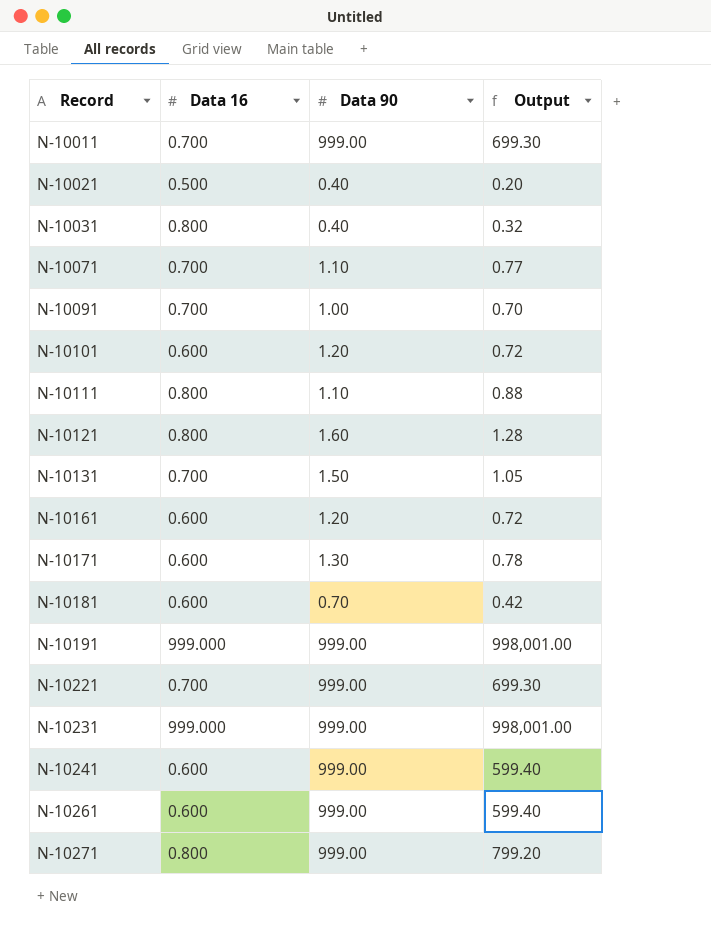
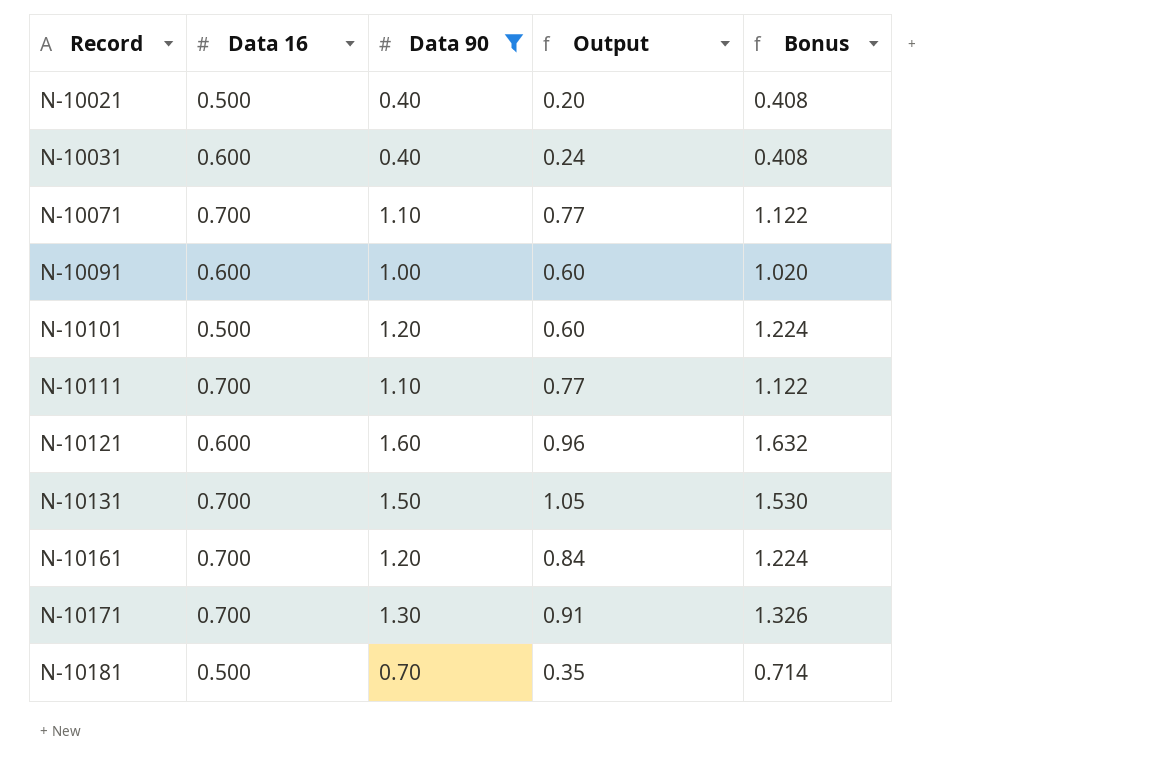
filter: none -> Data 90 != 999.00
column Bonus | formula: none -> [Data 90] * 1.02
N-10031 | Data 16: 0.800 -> 0.600
N-10031 | Output: 0.32 -> 0.24
N-10091 | Data 16: 0.700 -> 0.600
N-10091 | Output: 0.70 -> 0.60
N-10101 | Data 16: 0.600 -> 0.500
N-10101 | Output: 0.72 -> 0.60
N-10111 | Data 16: 0.800 -> 0.700
N-10111 | Output: 0.88 -> 0.77
N-10121 | Data 16: 0.800 -> 0.600
N-10121 | Output: 1.28 -> 0.96
N-10161 | Data 16: 0.600 -> 0.700
N-10161 | Output: 0.72 -> 0.84
N-10171 | Data 16: 0.600 -> 0.700
N-10171 | Output: 0.78 -> 0.91
N-10181 | Data 16: 0.600 -> 0.500
N-10181 | Output: 0.42 -> 0.35

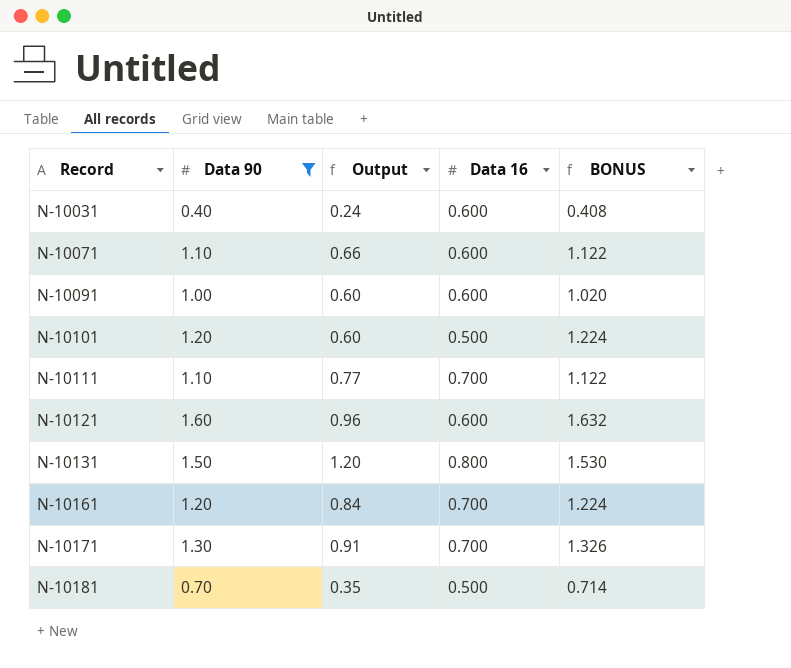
column Data 16 | position: 2 -> 4
column name: Bonus -> BONUS
row N-10021: 0.500 | 0.40 | 0.20 | 0.408 -> none
N-10071 | Output: 0.77 -> 0.66
N-10071 | Data 16: 0.700 -> 0.600
N-10131 | Output: 1.05 -> 1.20
N-10131 | Data 16: 0.700 -> 0.800

